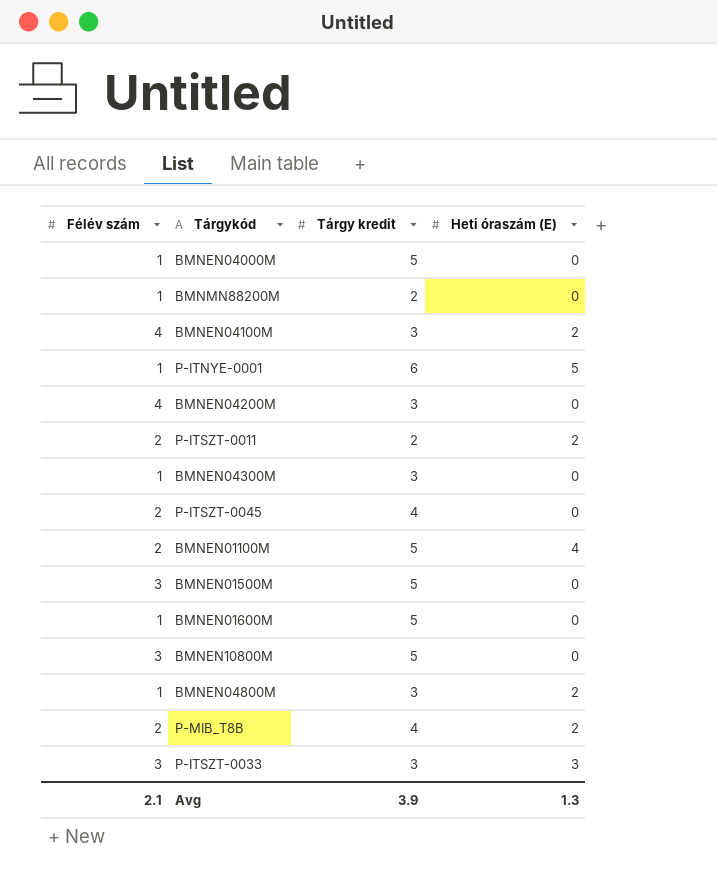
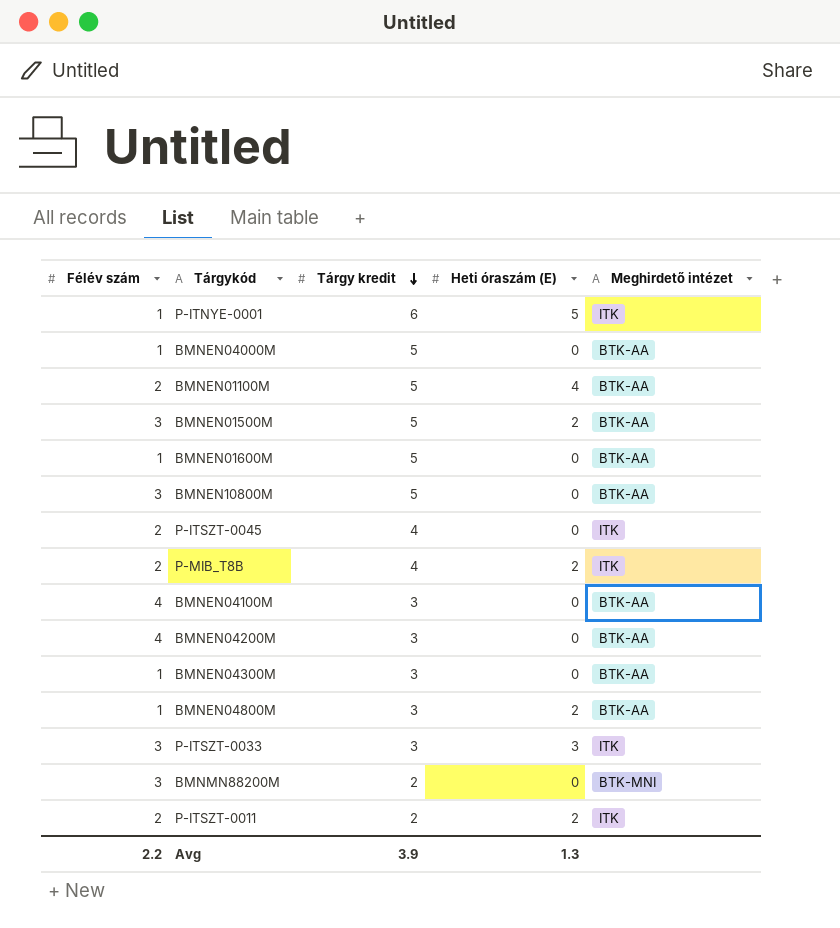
row order: none -> Tárgy kredit descending
column Meghirdető intézet | position: none -> 5
BMNEN01500M | Heti óraszám (E): 0 -> 2
BMNEN04100M | Heti óraszám (E): 2 -> 0
BMNMN88200M | Félév szám: 1 -> 3
Avg | Félév szám: 2.1 -> 2.2

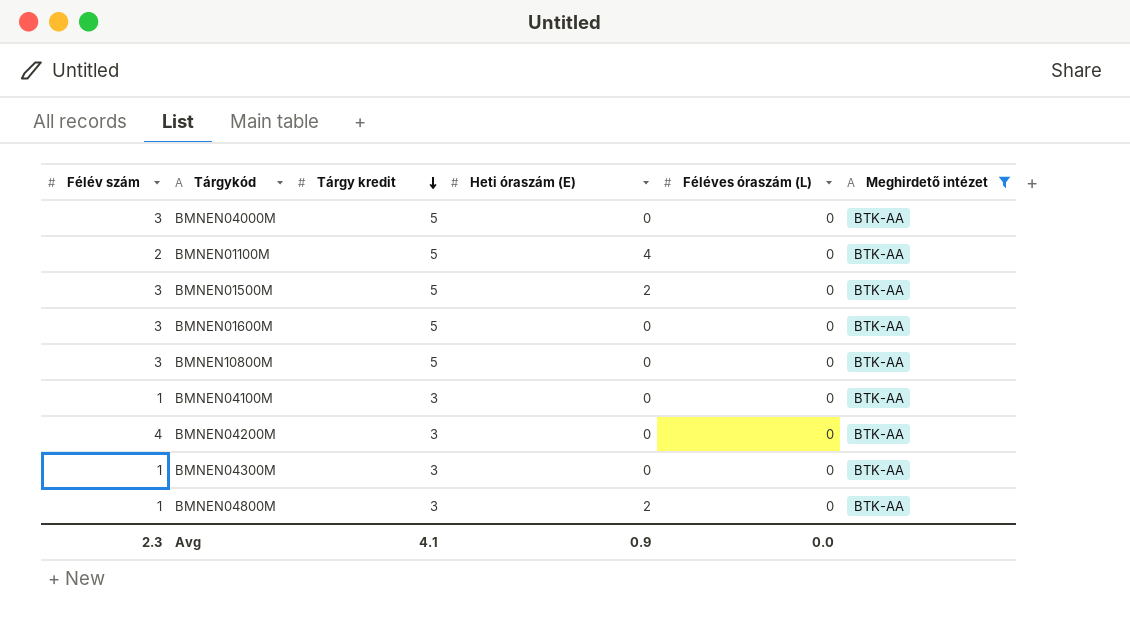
filter: none -> Meghirdető intézet = BTK-AA
column Féléves óraszám (L) | position: none -> 5
BMNEN04000M | Félév szám: 1 -> 3
BMNEN01600M | Félév szám: 1 -> 3
BMNEN04100M | Félév szám: 4 -> 1
Avg | Félév szám: 2.2 -> 2.3
Avg | Tárgy kredit: 3.9 -> 4.1
Avg | Heti óraszám (E): 1.3 -> 0.9

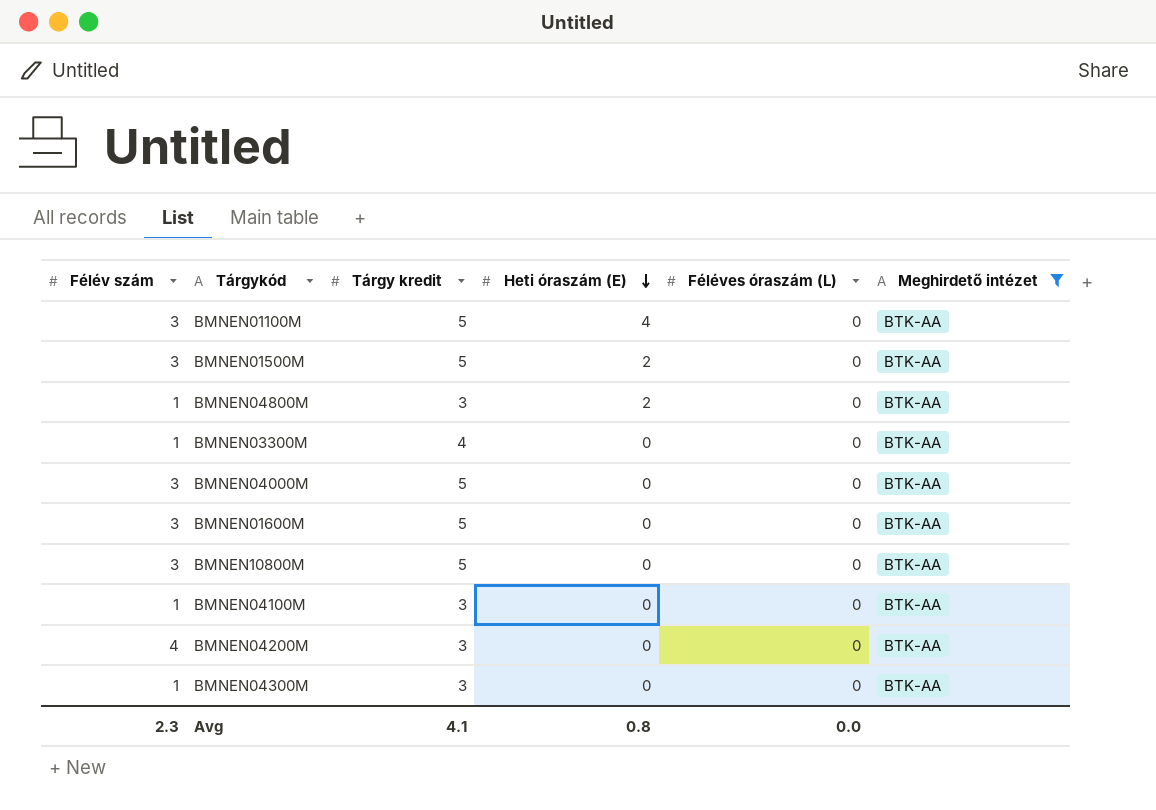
row order: Tárgy kredit descending -> Heti óraszám (E) descending
BMNEN01100M | Félév szám: 2 -> 3
row BMNEN03300M: none -> 1 | 4 | 0 | 0 | BTK-AA
Avg | Heti óraszám (E): 0.9 -> 0.8

